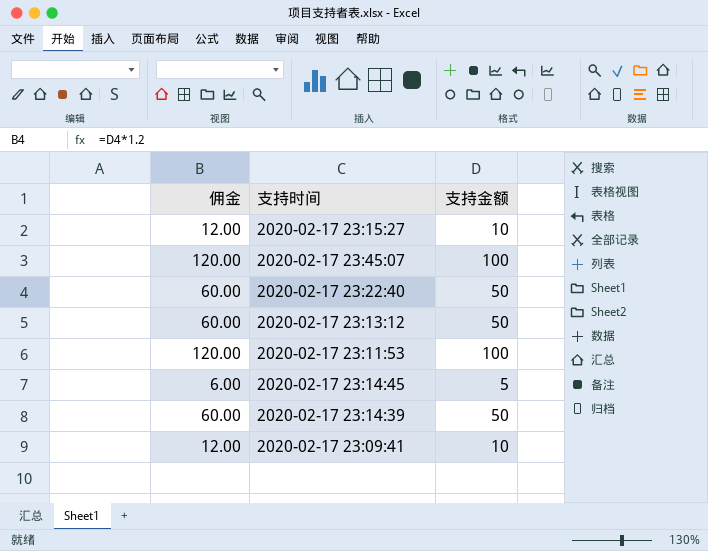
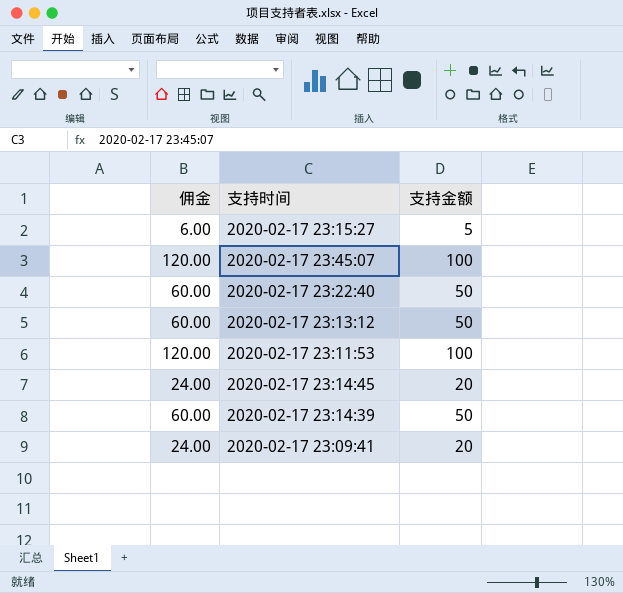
2020-02-17 23:15:27 | 佣金: 12.00 -> 6.00
2020-02-17 23:15:27 | 支持金额: 10 -> 5
2020-02-17 23:14:45 | 佣金: 6.00 -> 24.00
2020-02-17 23:14:45 | 支持金额: 5 -> 20
2020-02-17 23:09:41 | 佣金: 12.00 -> 24.00
2020-02-17 23:09:41 | 支持金额: 10 -> 20

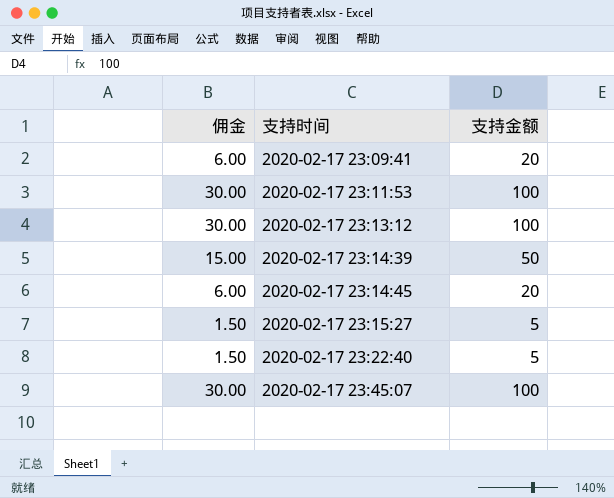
row order: none -> 支持时间 ascending
column 佣金 | formula: [支持金额] * 1.2 -> [支持金额] * 0.3
2020-02-17 23:13:12 | 支持金额: 50 -> 100
2020-02-17 23:22:40 | 支持金额: 50 -> 5

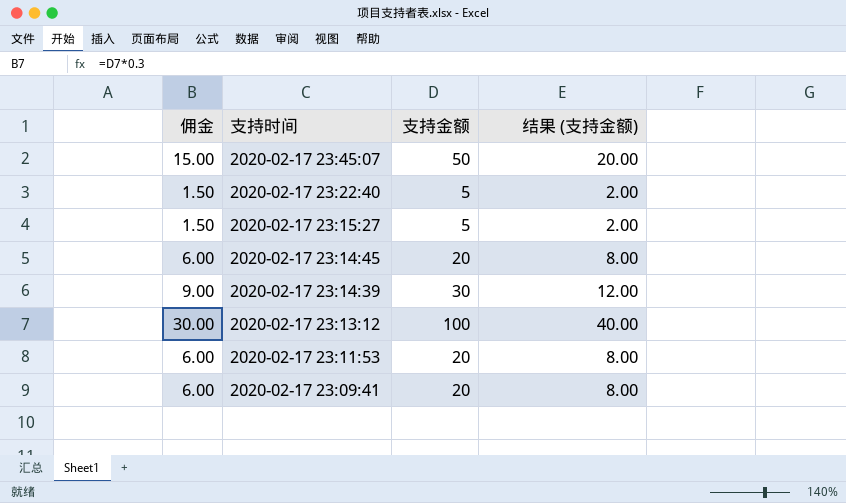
row order: 支持时间 ascending -> 支持时间 descending
column 结果 (支持金额) | formula: none -> [支持金额] * 0.4
2020-02-17 23:45:07 | 佣金: 30.00 -> 15.00
2020-02-17 23:45:07 | 支持金额: 100 -> 50
2020-02-17 23:14:39 | 佣金: 15.00 -> 9.00
2020-02-17 23:14:39 | 支持金额: 50 -> 30
2020-02-17 23:11:53 | 佣金: 30.00 -> 6.00
2020-02-17 23:11:53 | 支持金额: 100 -> 20

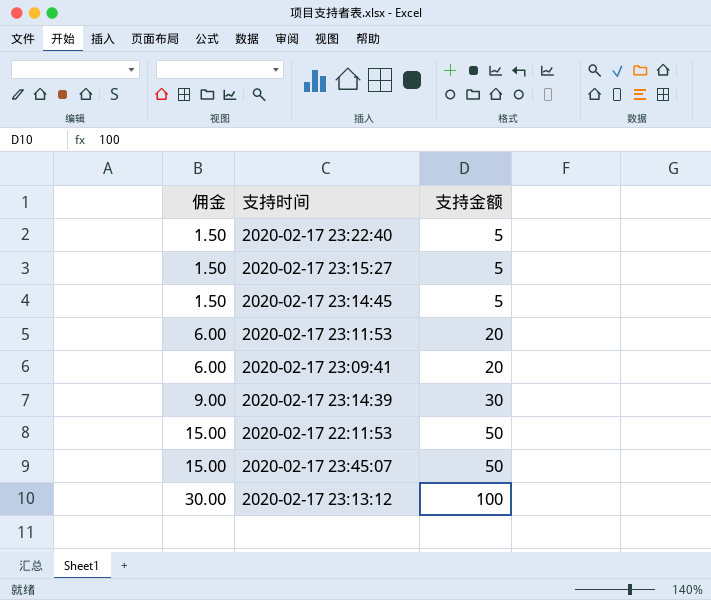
row order: 支持时间 descending -> 佣金 ascending
column 结果 (支持金额) | formula: [支持金额] * 0.4 -> none
2020-02-17 23:14:45 | 佣金: 6.00 -> 1.50
2020-02-17 23:14:45 | 支持金额: 20 -> 5
row 2020-02-17 22:11:53: none -> 15.00 | 50

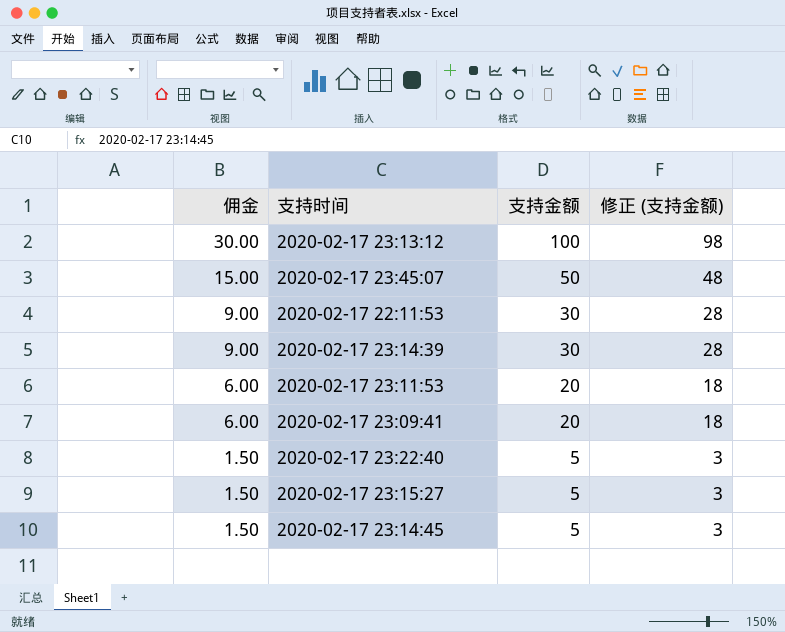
row order: 佣金 ascending -> 佣金 descending
column 修正 (支持金额) | formula: none -> [支持金额] - 2
2020-02-17 22:11:53 | 佣金: 15.00 -> 9.00
2020-02-17 22:11:53 | 支持金额: 50 -> 30

